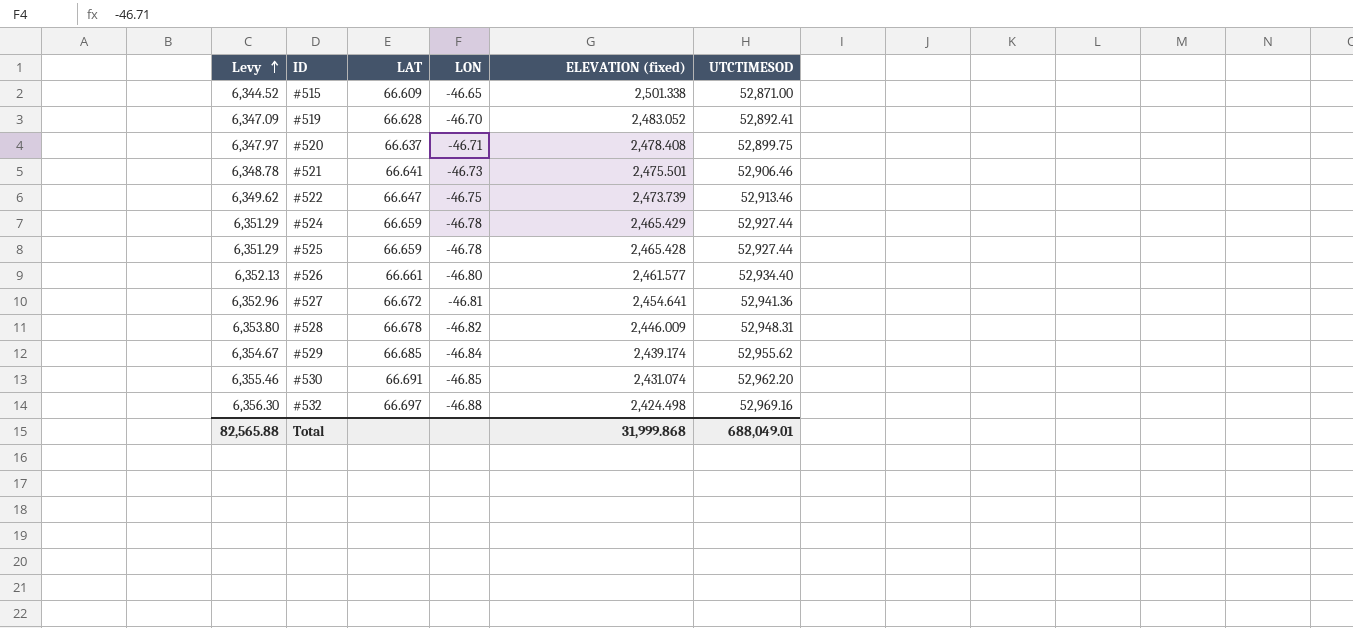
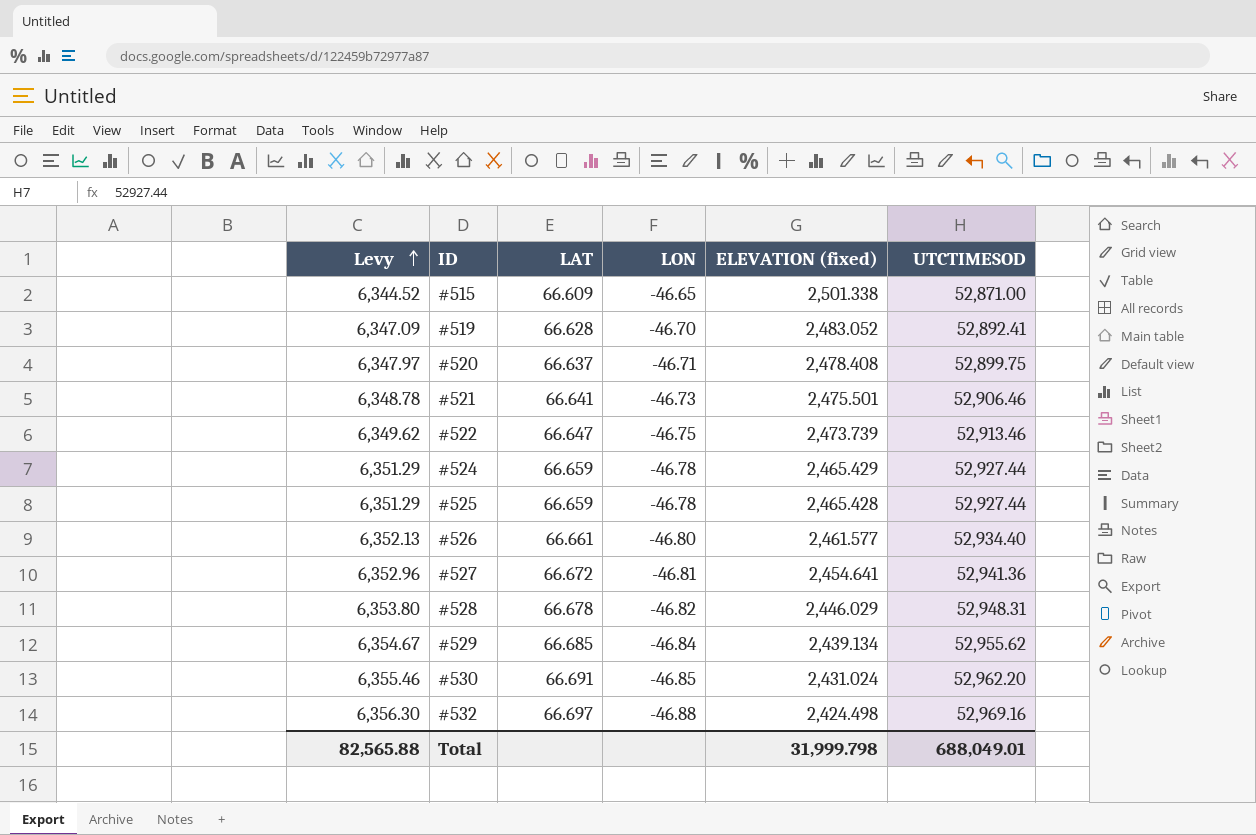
#528 | ELEVATION (fixed): 2,446.009 -> 2,446.029
#529 | ELEVATION (fixed): 2,439.174 -> 2,439.134
#530 | ELEVATION (fixed): 2,431.074 -> 2,431.024
Total | ELEVATION (fixed): 31,999.868 -> 31,999.798

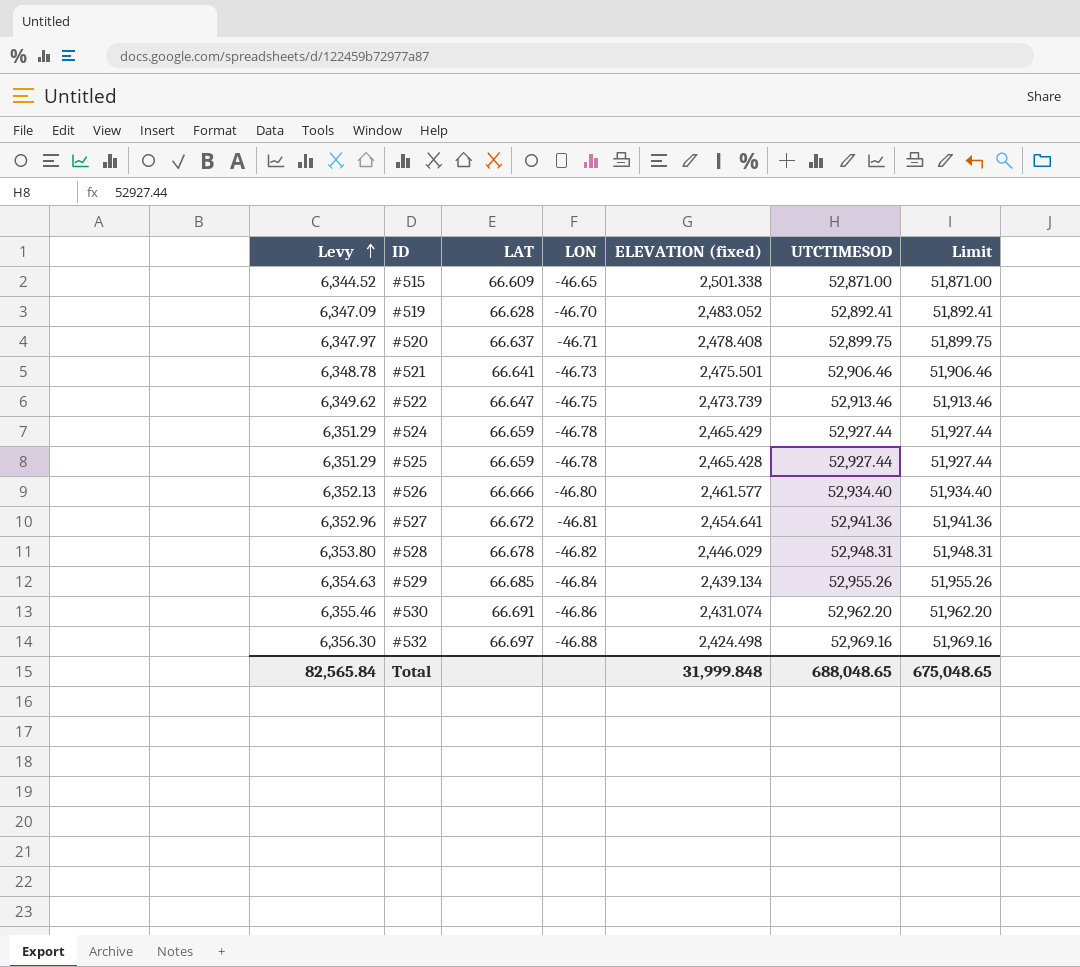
column Limit | formula: none -> [UTCTIMESOD] - 1000
#526 | LAT: 66.661 -> 66.666
#529 | Levy: 6,354.67 -> 6,354.63
#529 | UTCTIMESOD: 52,955.62 -> 52,955.26
#530 | LON: -46.85 -> -46.86
#530 | ELEVATION (fixed): 2,431.024 -> 2,431.074
Total | Levy: 82,565.88 -> 82,565.84
Total | ELEVATION (fixed): 31,999.798 -> 31,999.848
Total | UTCTIMESOD: 688,049.01 -> 688,048.65

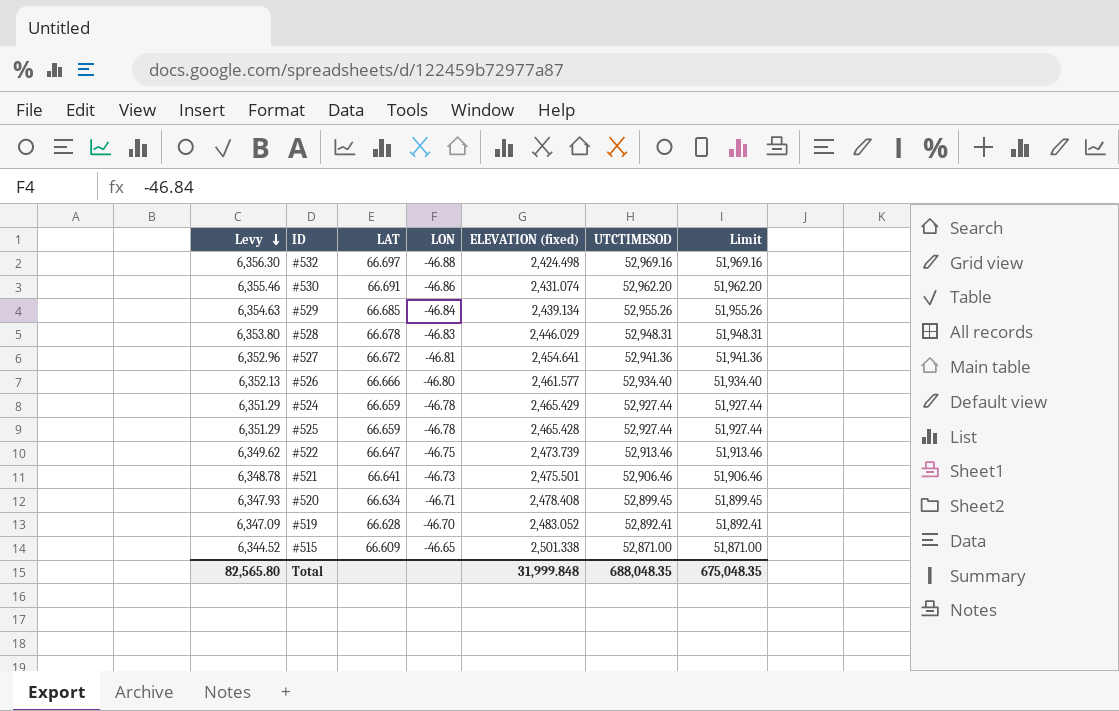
row order: Levy ascending -> Levy descending
#528 | LON: -46.82 -> -46.83
#520 | Levy: 6,347.97 -> 6,347.93
#520 | LAT: 66.637 -> 66.634
#520 | UTCTIMESOD: 52,899.75 -> 52,899.45
#520 | Limit: 51,899.75 -> 51,899.45
Total | Levy: 82,565.84 -> 82,565.80
Total | UTCTIMESOD: 688,048.65 -> 688,048.35
Total | Limit: 675,048.65 -> 675,048.35

